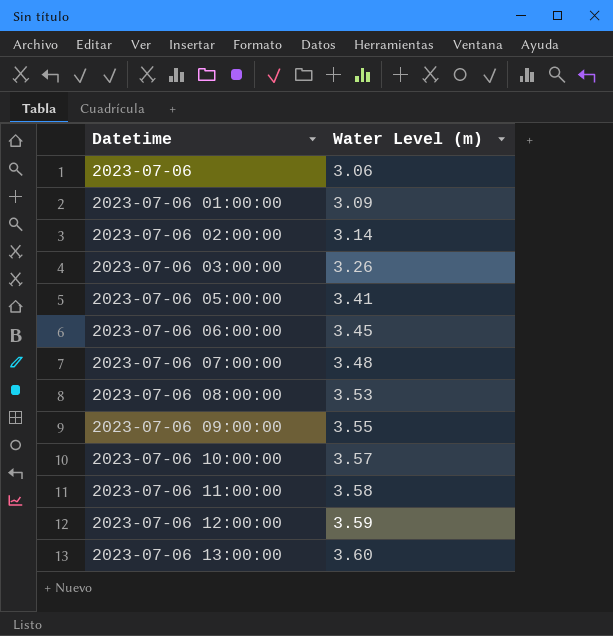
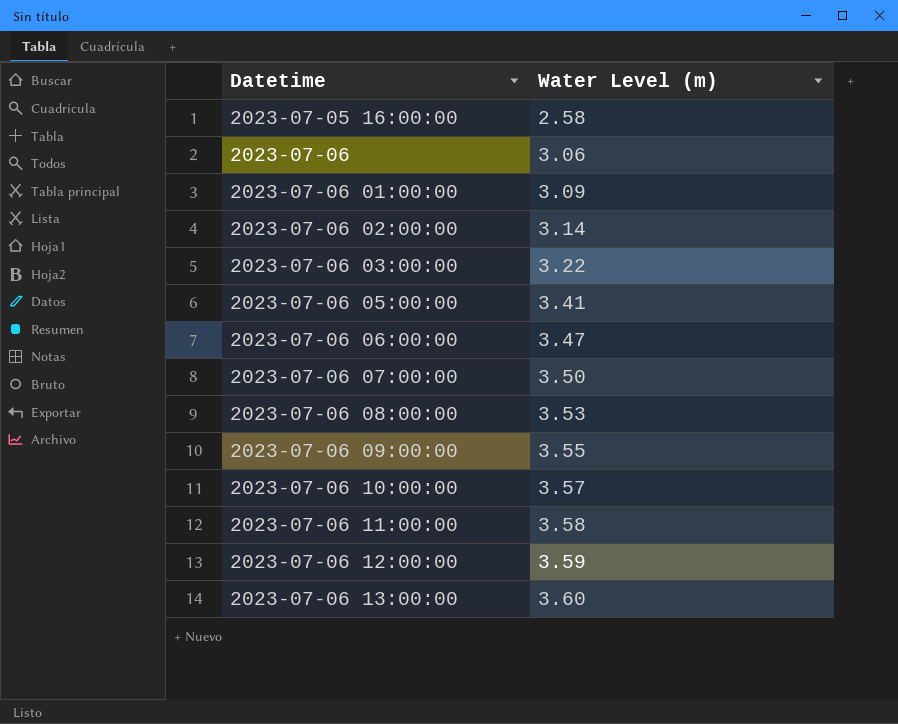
row 2023-07-05 16:00:00: none -> 2.58
2023-07-06 03:00:00 | Water Level (m): 3.26 -> 3.22
2023-07-06 06:00:00 | Water Level (m): 3.45 -> 3.47
2023-07-06 07:00:00 | Water Level (m): 3.48 -> 3.50

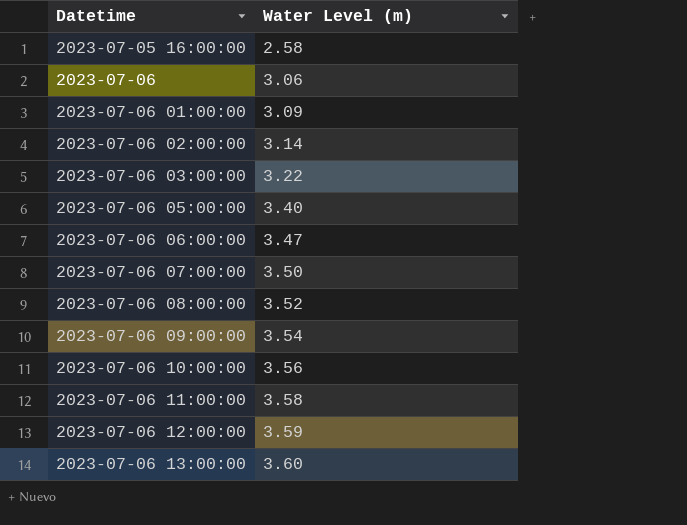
2023-07-06 05:00:00 | Water Level (m): 3.41 -> 3.40
2023-07-06 08:00:00 | Water Level (m): 3.53 -> 3.52
2023-07-06 09:00:00 | Water Level (m): 3.55 -> 3.54
2023-07-06 10:00:00 | Water Level (m): 3.57 -> 3.56

